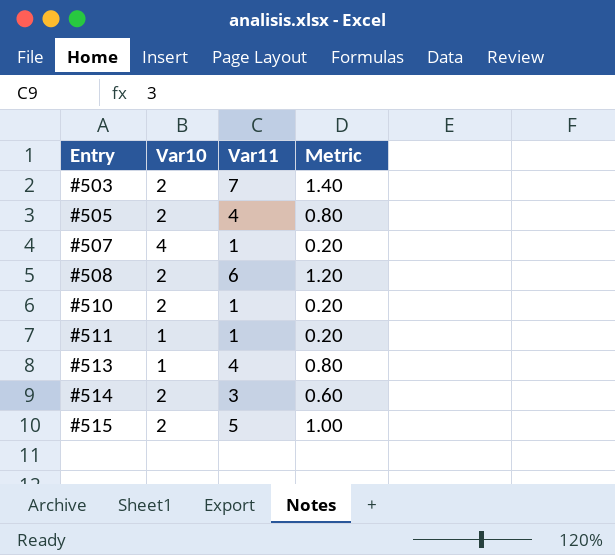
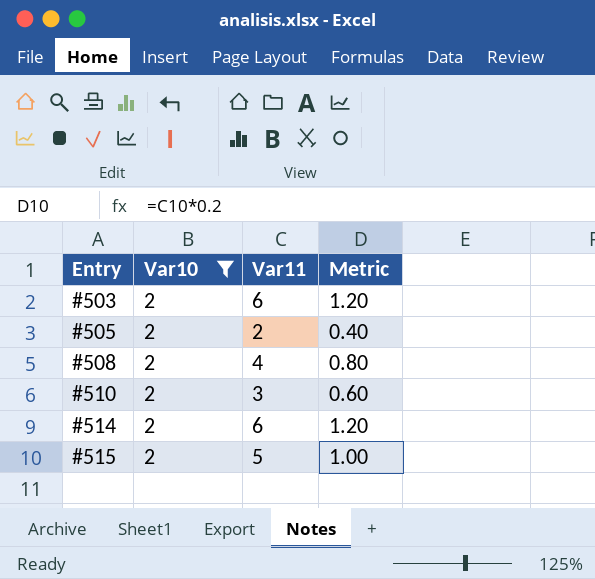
filter: none -> Var10 = 2
#503 | Var11: 7 -> 6
#503 | Metric: 1.40 -> 1.20
#505 | Var11: 4 -> 2
#505 | Metric: 0.80 -> 0.40
#508 | Var11: 6 -> 4
#508 | Metric: 1.20 -> 0.80
#510 | Var11: 1 -> 3
#510 | Metric: 0.20 -> 0.60
#514 | Var11: 3 -> 6
#514 | Metric: 0.60 -> 1.20

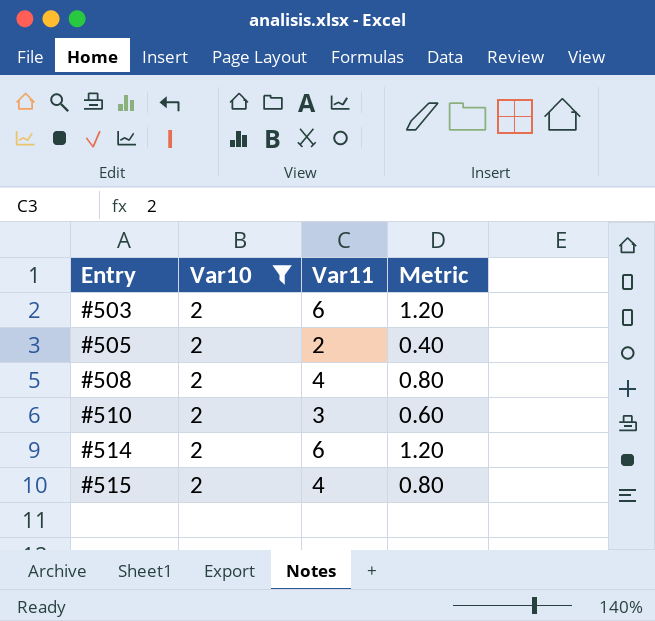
#515 | Var11: 5 -> 4
#515 | Metric: 1.00 -> 0.80

